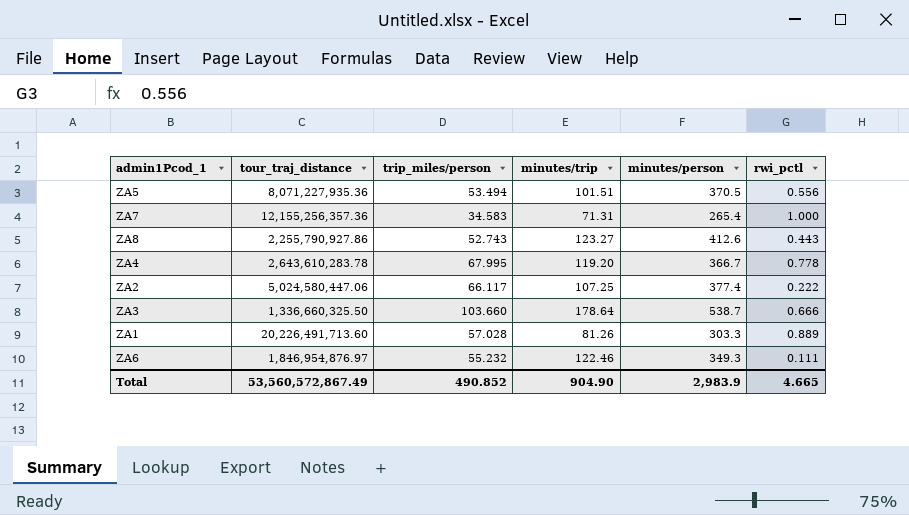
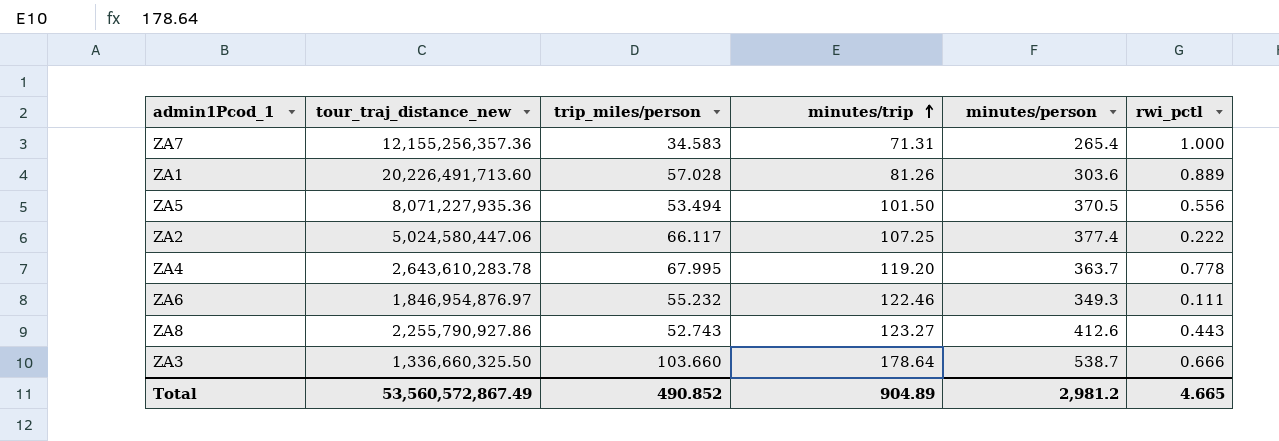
row order: none -> minutes/trip ascending
column name: tour_traj_distance -> tour_traj_distance_new
ZA1 | minutes/person: 303.3 -> 303.6
ZA5 | minutes/trip: 101.51 -> 101.50
ZA4 | minutes/person: 366.7 -> 363.7
Total | minutes/trip: 904.90 -> 904.89
Total | minutes/person: 2,983.9 -> 2,981.2

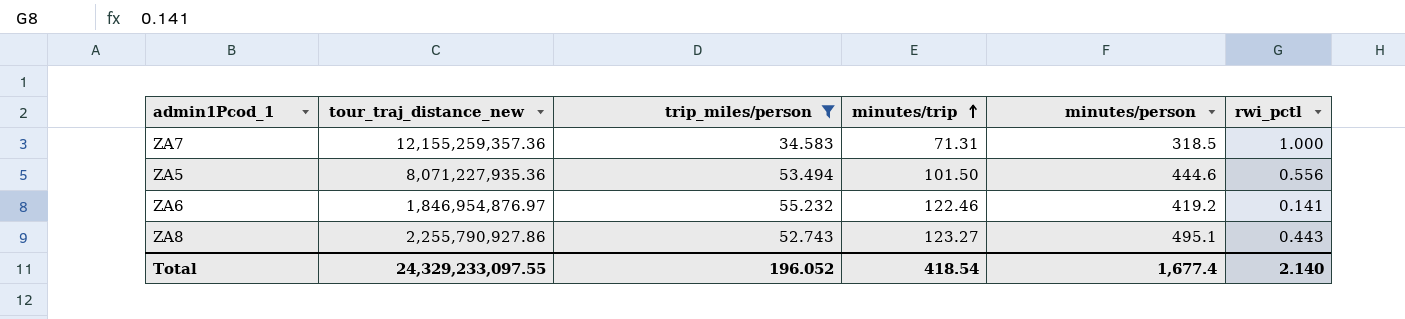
filter: none -> trip_miles/person <= 55.232
ZA7 | tour_traj_distance_new: 12,155,256,357.36 -> 12,155,259,357.36
ZA7 | minutes/person: 265.4 -> 318.5
ZA5 | minutes/person: 370.5 -> 444.6
ZA6 | minutes/person: 349.3 -> 419.2
ZA6 | rwi_pctl: 0.111 -> 0.141
ZA8 | minutes/person: 412.6 -> 495.1
Total | tour_traj_distance_new: 53,560,572,867.49 -> 24,329,233,097.55
Total | trip_miles/person: 490.852 -> 196.052
Total | minutes/trip: 904.89 -> 418.54
Total | minutes/person: 2,981.2 -> 1,677.4
Total | rwi_pctl: 4.665 -> 2.140

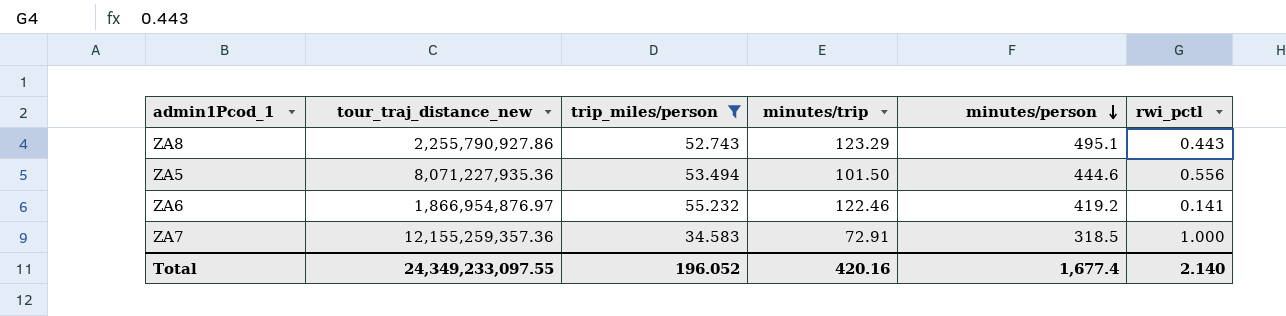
row order: minutes/trip ascending -> minutes/person descending
ZA8 | minutes/trip: 123.27 -> 123.29
ZA6 | tour_traj_distance_new: 1,846,954,876.97 -> 1,866,954,876.97
ZA7 | minutes/trip: 71.31 -> 72.91
Total | tour_traj_distance_new: 24,329,233,097.55 -> 24,349,233,097.55
Total | minutes/trip: 418.54 -> 420.16

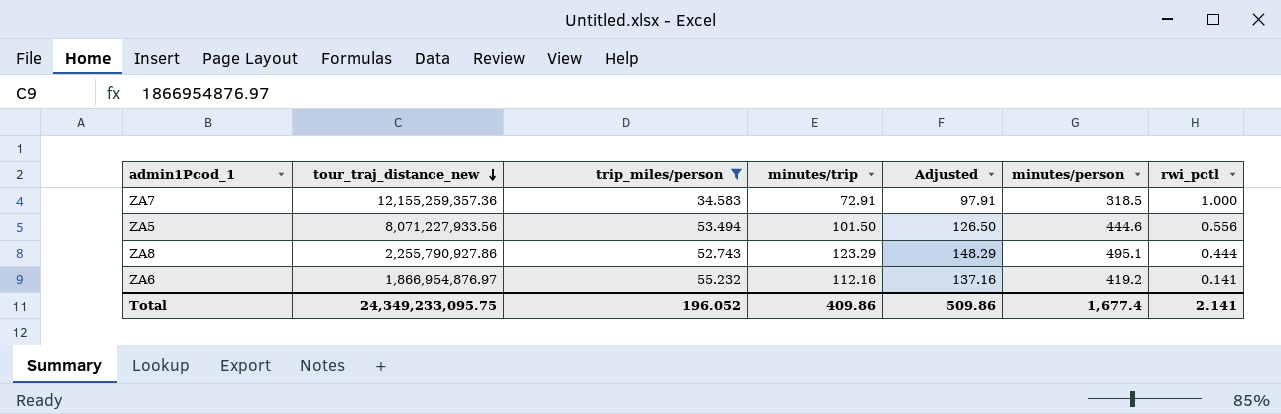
row order: minutes/person descending -> tour_traj_distance_new descending
column Adjusted | formula: none -> [minutes/trip] + 25
ZA5 | tour_traj_distance_new: 8,071,227,935.36 -> 8,071,227,933.56
ZA8 | rwi_pctl: 0.443 -> 0.444
ZA6 | minutes/trip: 122.46 -> 112.16
Total | tour_traj_distance_new: 24,349,233,097.55 -> 24,349,233,095.75
Total | minutes/trip: 420.16 -> 409.86
Total | rwi_pctl: 2.140 -> 2.141

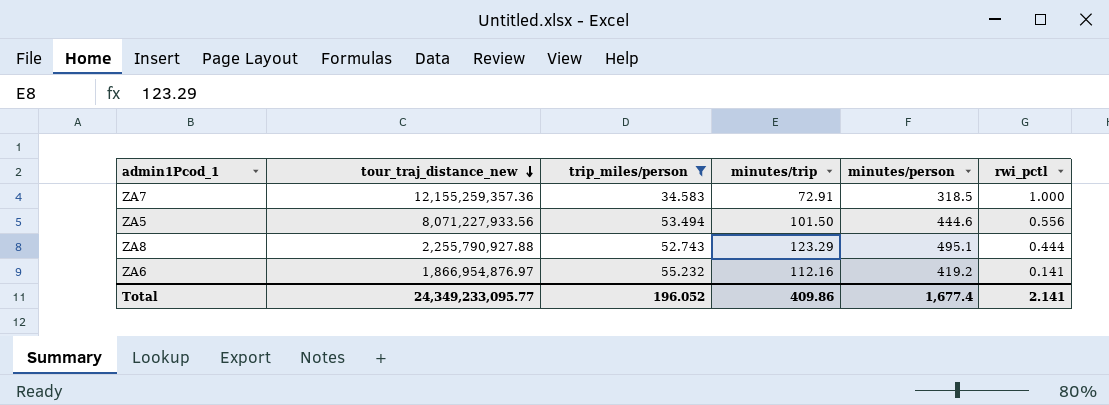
column Adjusted | formula: [minutes/trip] + 25 -> none
ZA8 | tour_traj_distance_new: 2,255,790,927.86 -> 2,255,790,927.88
Total | tour_traj_distance_new: 24,349,233,095.75 -> 24,349,233,095.77

